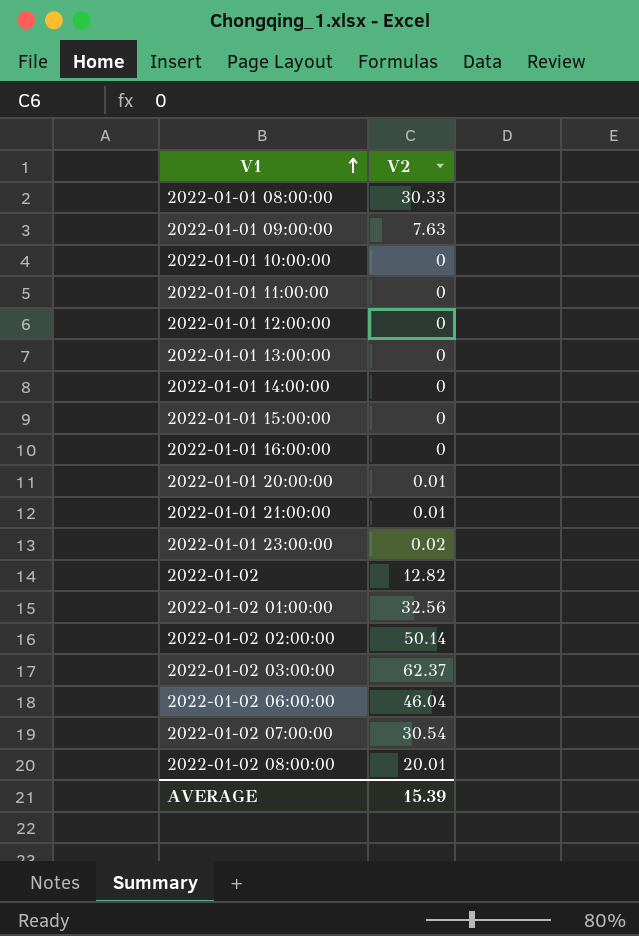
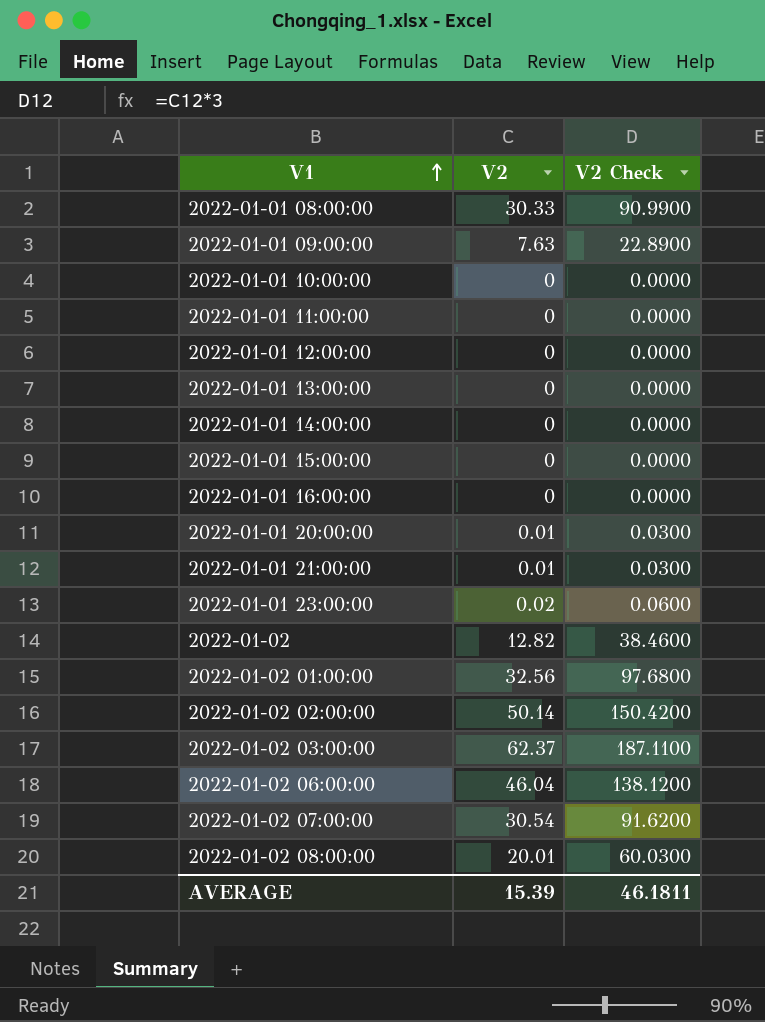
column V2 Check | formula: none -> [V2] * 3

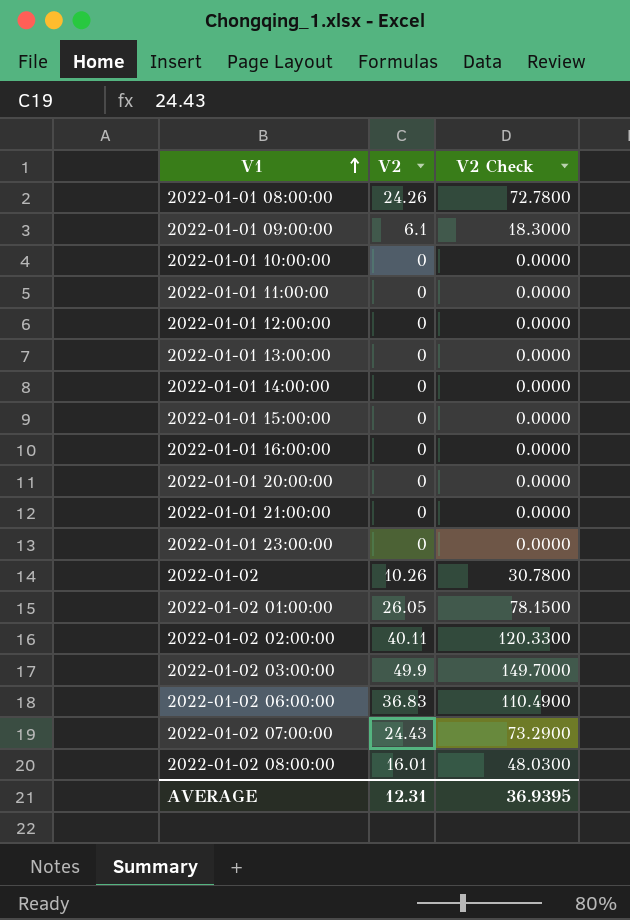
2022-01-01 08:00:00 | V2: 30.33 -> 24.26
2022-01-01 08:00:00 | V2 Check: 90.9900 -> 72.7800
2022-01-01 09:00:00 | V2: 7.63 -> 6.1
2022-01-01 09:00:00 | V2 Check: 22.8900 -> 18.3000
2022-01-01 20:00:00 | V2: 0.01 -> 0
2022-01-01 20:00:00 | V2 Check: 0.0300 -> 0.0000
2022-01-01 21:00:00 | V2: 0.01 -> 0
2022-01-01 21:00:00 | V2 Check: 0.0300 -> 0.0000
2022-01-01 23:00:00 | V2: 0.02 -> 0
2022-01-01 23:00:00 | V2 Check: 0.0600 -> 0.0000
2022-01-02 | V2: 12.82 -> 10.26
2022-01-02 | V2 Check: 38.4600 -> 30.7800
2022-01-02 01:00:00 | V2: 32.56 -> 26.05
2022-01-02 01:00:00 | V2 Check: 97.6800 -> 78.1500
2022-01-02 02:00:00 | V2: 50.14 -> 40.11
2022-01-02 02:00:00 | V2 Check: 150.4200 -> 120.3300
2022-01-02 03:00:00 | V2: 62.37 -> 49.9
2022-01-02 03:00:00 | V2 Check: 187.1100 -> 149.7000
2022-01-02 06:00:00 | V2: 46.04 -> 36.83
2022-01-02 06:00:00 | V2 Check: 138.1200 -> 110.4900
2022-01-02 07:00:00 | V2: 30.54 -> 24.43
2022-01-02 07:00:00 | V2 Check: 91.6200 -> 73.2900
2022-01-02 08:00:00 | V2: 20.01 -> 16.01
2022-01-02 08:00:00 | V2 Check: 60.0300 -> 48.0300
AVERAGE | V2: 15.39 -> 12.31
AVERAGE | V2 Check: 46.1811 -> 36.9395

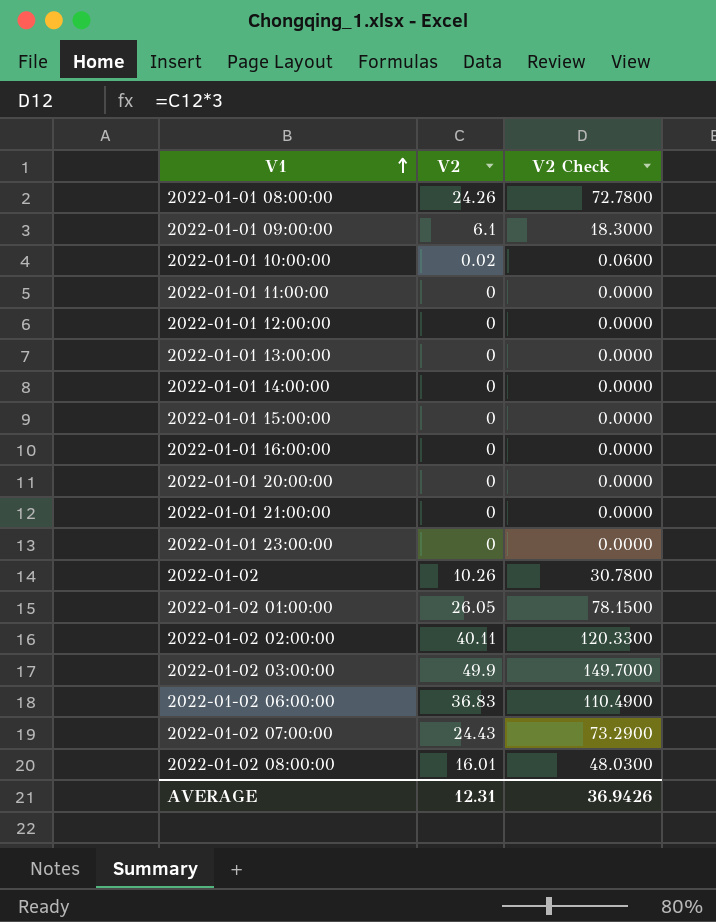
2022-01-01 10:00:00 | V2: 0 -> 0.02
2022-01-01 10:00:00 | V2 Check: 0.0000 -> 0.0600
AVERAGE | V2 Check: 36.9395 -> 36.9426

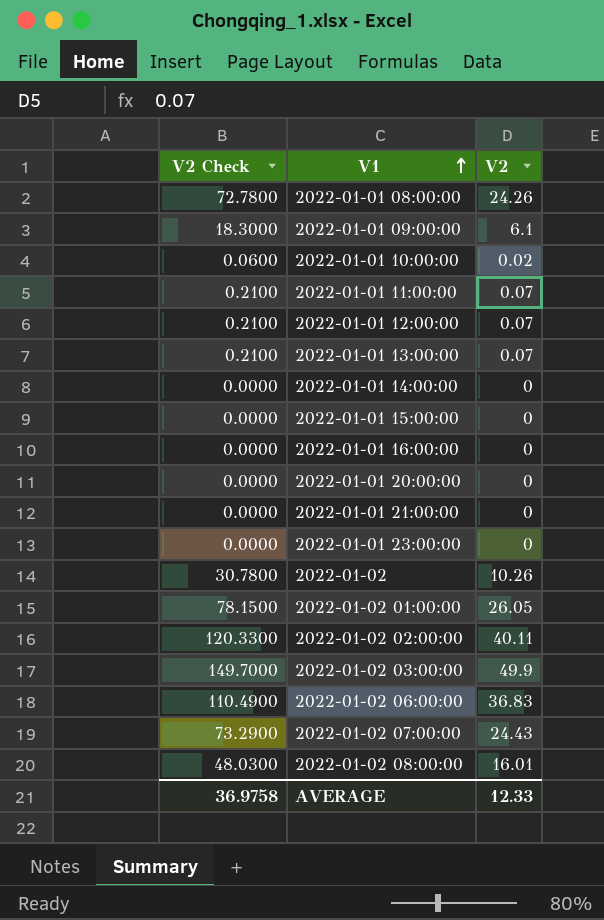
column V2 Check | position: 3 -> 1
2022-01-01 11:00:00 | V2 Check: 0.0000 -> 0.2100
2022-01-01 11:00:00 | V2: 0 -> 0.07
2022-01-01 12:00:00 | V2 Check: 0.0000 -> 0.2100
2022-01-01 12:00:00 | V2: 0 -> 0.07
2022-01-01 13:00:00 | V2 Check: 0.0000 -> 0.2100
2022-01-01 13:00:00 | V2: 0 -> 0.07
AVERAGE | V2 Check: 36.9426 -> 36.9758
AVERAGE | V2: 12.31 -> 12.33

